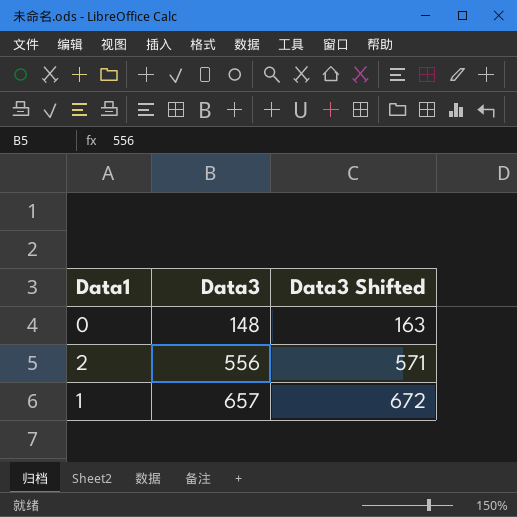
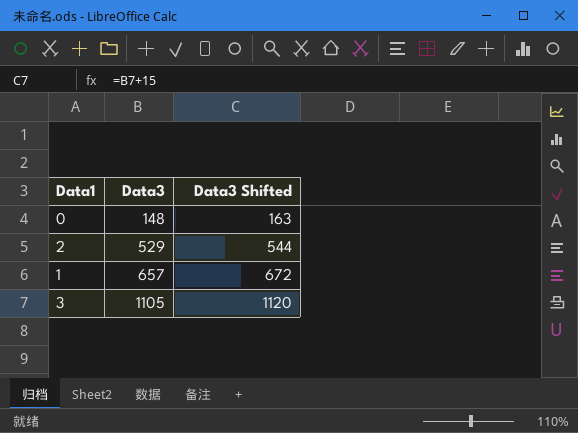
2 | Data3: 556 -> 529
2 | Data3 Shifted: 571 -> 544
row 3: none -> 1105 | 1120

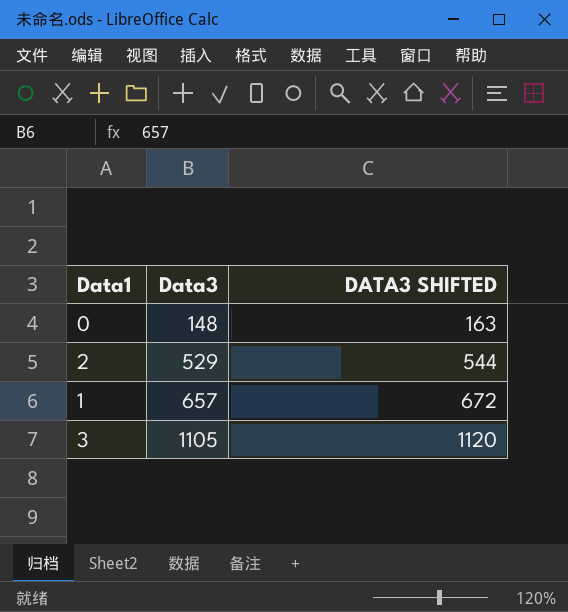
column name: Data3 Shifted -> DATA3 SHIFTED

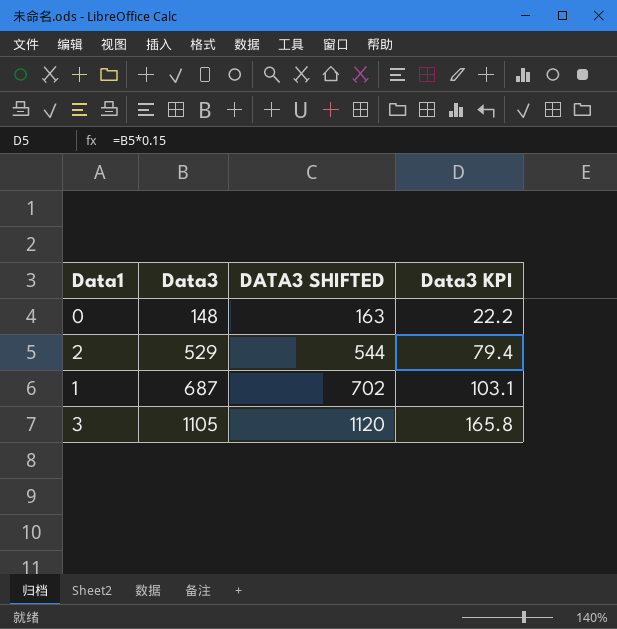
column Data3 KPI | formula: none -> [Data3] * 0.15
1 | Data3: 657 -> 687
1 | DATA3 SHIFTED: 672 -> 702

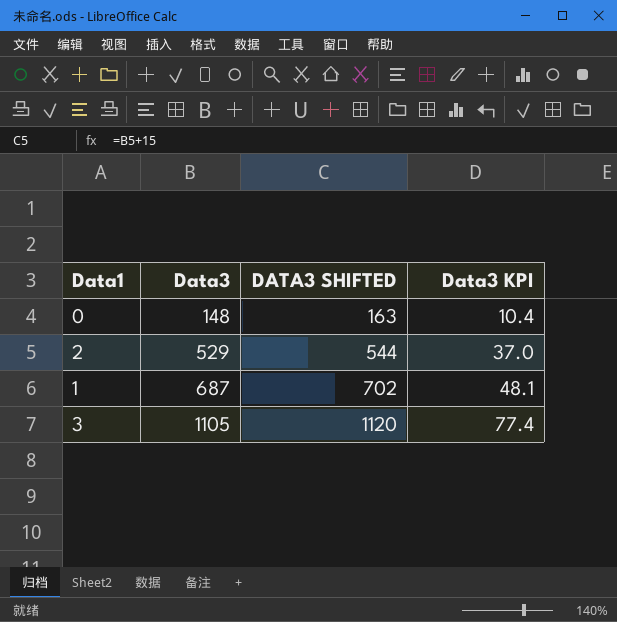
column Data3 KPI | formula: [Data3] * 0.15 -> [Data3] * 0.07

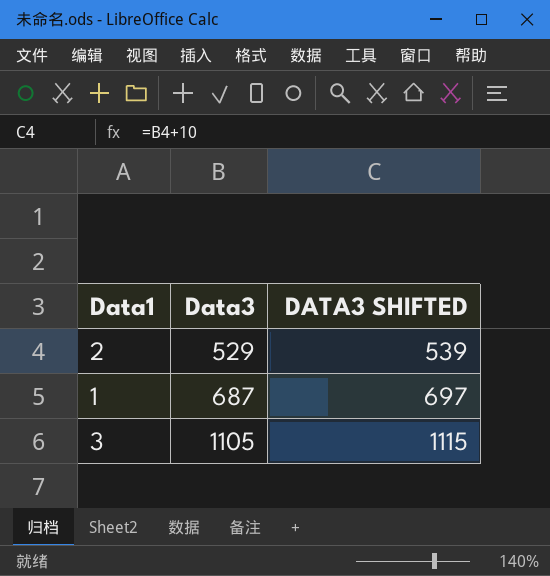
column Data3 KPI | formula: [Data3] * 0.07 -> none
column DATA3 SHIFTED | formula: [Data3] + 15 -> [Data3] + 10
row 0: 148 | 163 | 10.4 -> none

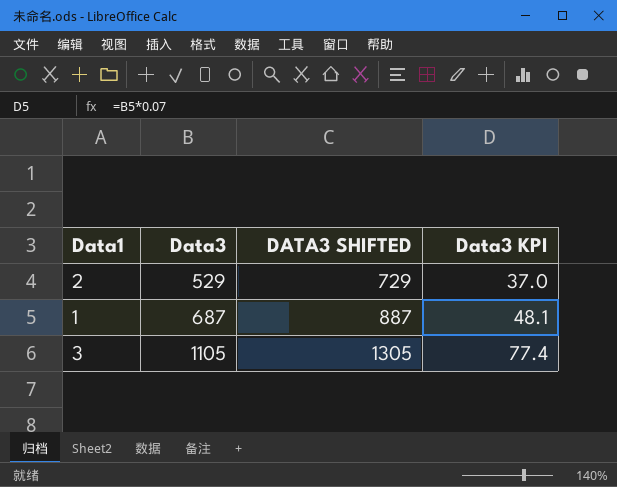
column DATA3 SHIFTED | formula: [Data3] + 10 -> [Data3] + 200
column Data3 KPI | formula: none -> [Data3] * 0.07

